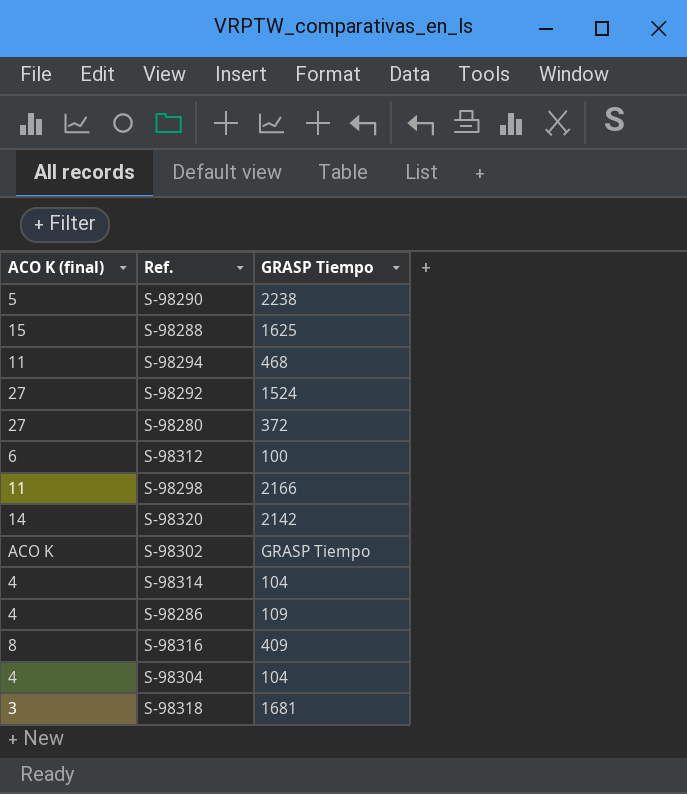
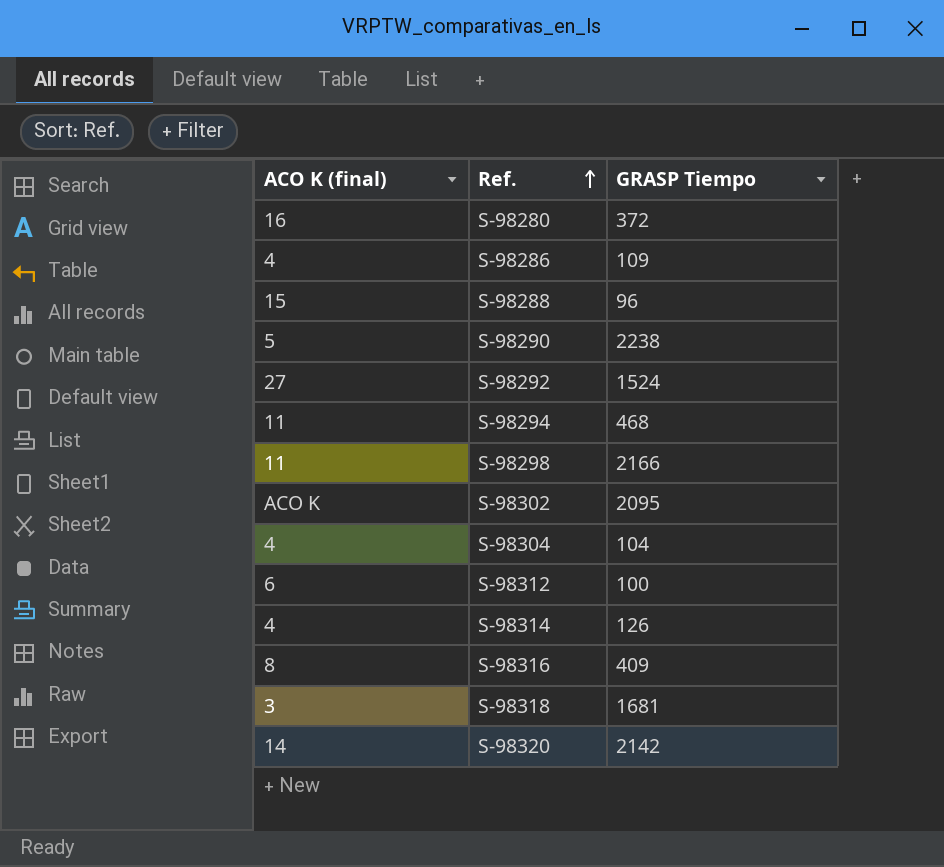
row order: none -> Ref. ascending
S-98280 | ACO K (final): 27 -> 16
S-98288 | GRASP Tiempo: 1625 -> 96
S-98302 | GRASP Tiempo: GRASP Tiempo -> 2095
S-98314 | GRASP Tiempo: 104 -> 126

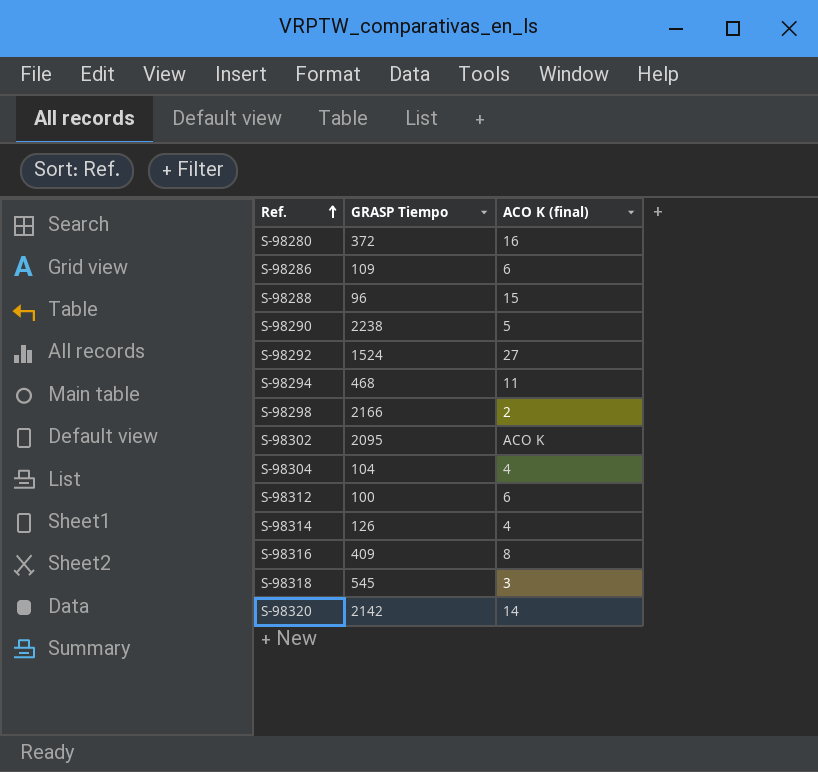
column ACO K (final) | position: 1 -> 3
S-98286 | ACO K (final): 4 -> 6
S-98298 | ACO K (final): 11 -> 2
S-98318 | GRASP Tiempo: 1681 -> 545

